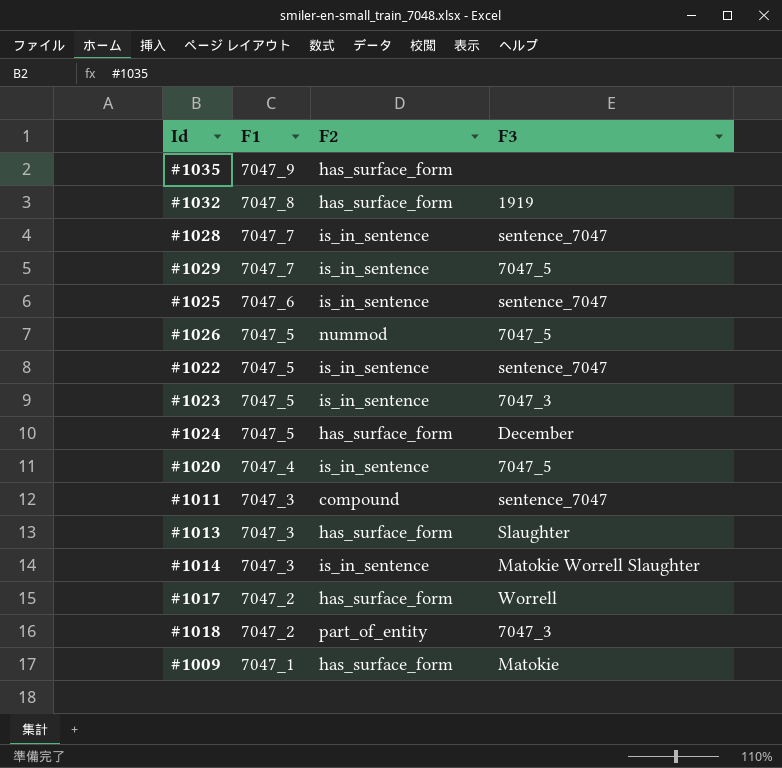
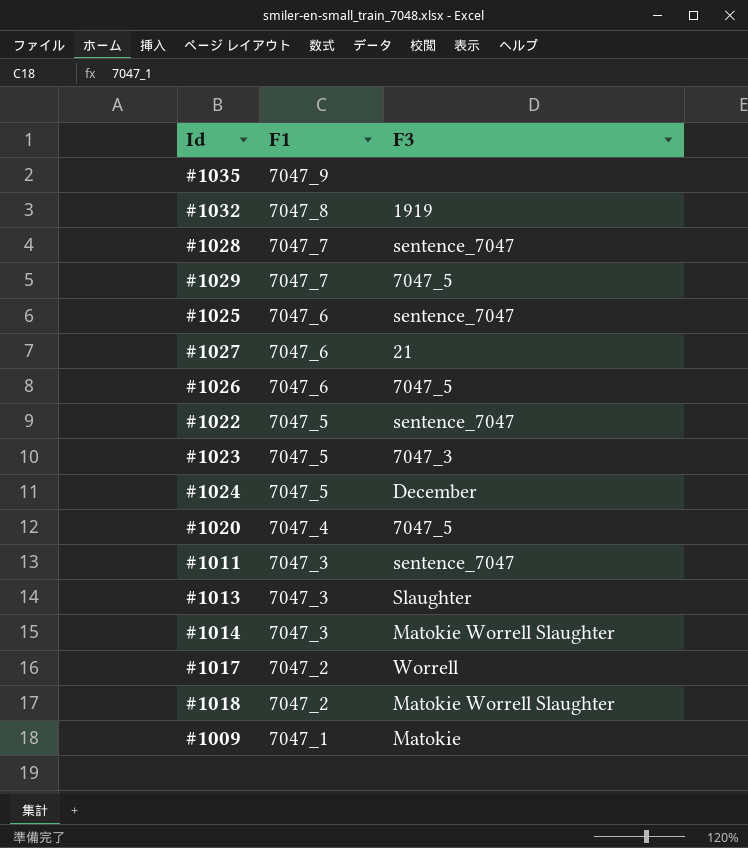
column F2 | position: 3 -> none
row #1027: none -> 7047_6 | 21
#1026 | F1: 7047_5 -> 7047_6
#1018 | F3: 7047_3 -> Matokie Worrell Slaughter

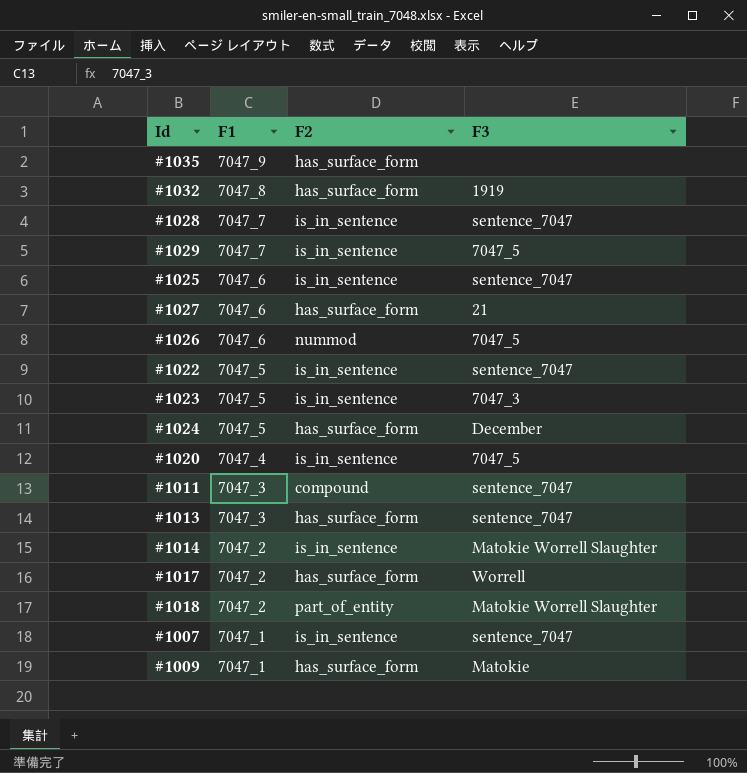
column F2 | position: none -> 3
#1013 | F3: Slaughter -> sentence_7047
#1014 | F1: 7047_3 -> 7047_2
row #1007: none -> 7047_1 | is_in_sentence | sentence_7047

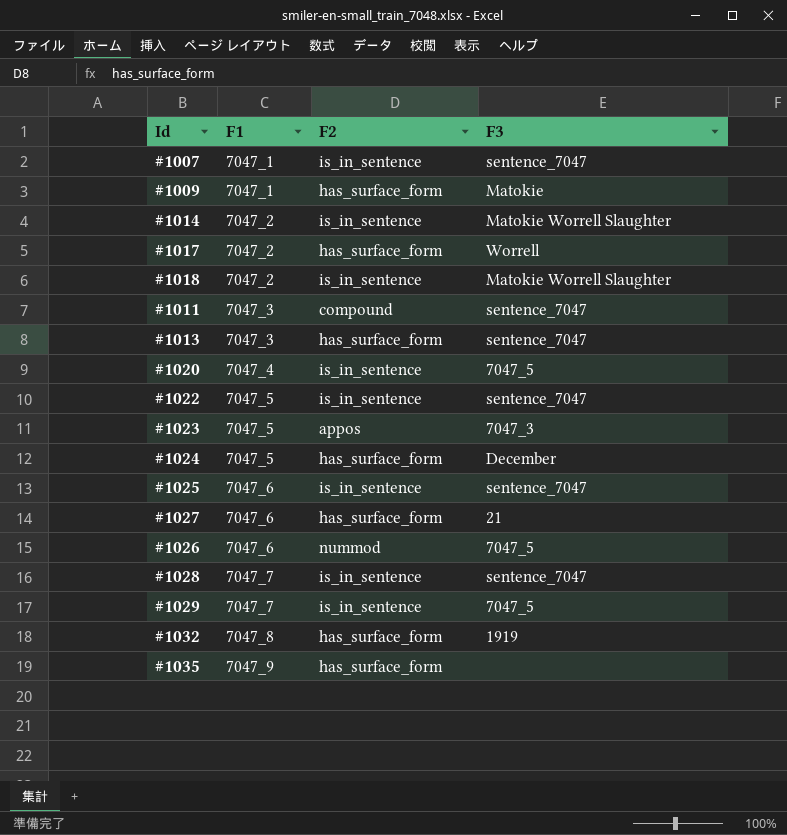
row order: F1 descending -> F1 ascending
#1018 | F2: part_of_entity -> is_in_sentence
#1023 | F2: is_in_sentence -> appos

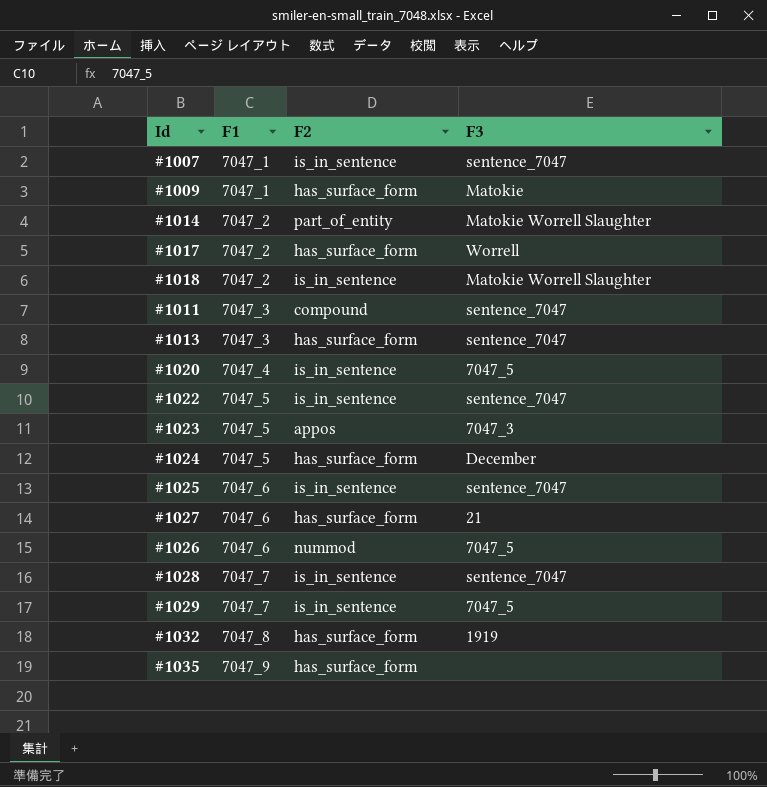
#1014 | F2: is_in_sentence -> part_of_entity

